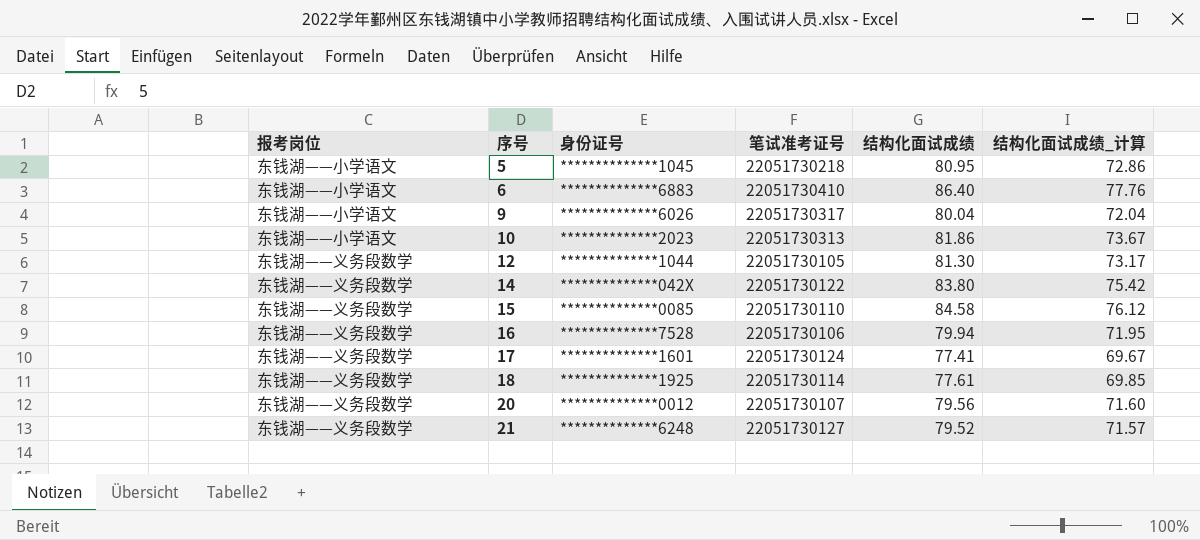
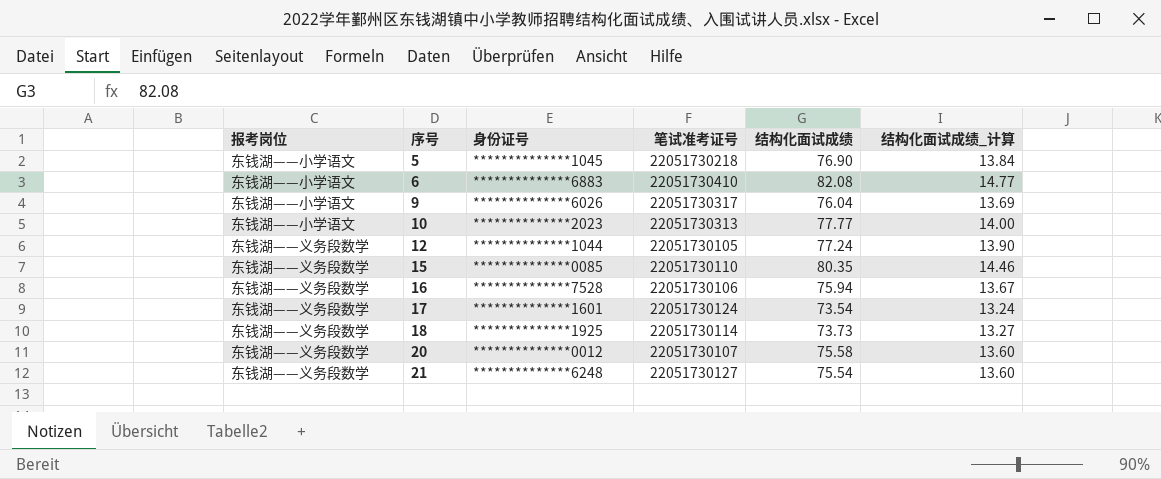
column 结构化面试成绩_计算 | formula: [结构化面试成绩] * 0.9 -> [结构化面试成绩] * 0.18
row 14: 东钱湖——义务段数学 | **************042X | 22051730122 | 83.80 | 75.42 -> none
5 | 结构化面试成绩: 80.95 -> 76.90
6 | 结构化面试成绩: 86.40 -> 82.08
9 | 结构化面试成绩: 80.04 -> 76.04
10 | 结构化面试成绩: 81.86 -> 77.77
12 | 结构化面试成绩: 81.30 -> 77.24
15 | 结构化面试成绩: 84.58 -> 80.35
16 | 结构化面试成绩: 79.94 -> 75.94
17 | 结构化面试成绩: 77.41 -> 73.54
18 | 结构化面试成绩: 77.61 -> 73.73
20 | 结构化面试成绩: 79.56 -> 75.58
21 | 结构化面试成绩: 79.52 -> 75.54

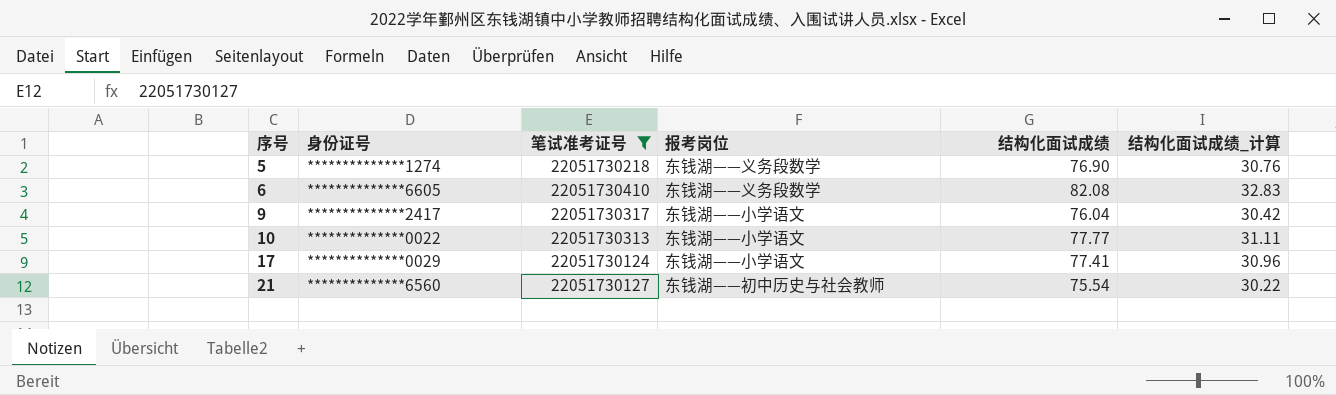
filter: none -> 笔试准考证号 >= 22051730124
column 报考岗位 | position: 1 -> 4
column 结构化面试成绩_计算 | formula: [结构化面试成绩] * 0.18 -> [结构化面试成绩] * 0.4
5 | 身份证号: **************1045 -> **************1274
5 | 报考岗位: 东钱湖——小学语文 -> 东钱湖——义务段数学
6 | 身份证号: **************6883 -> **************6605
6 | 报考岗位: 东钱湖——小学语文 -> 东钱湖——义务段数学
9 | 身份证号: **************6026 -> **************2417
10 | 身份证号: **************2023 -> **************0022
17 | 身份证号: **************1601 -> **************0029
17 | 报考岗位: 东钱湖——义务段数学 -> 东钱湖——小学语文
17 | 结构化面试成绩: 73.54 -> 77.41
21 | 身份证号: **************6248 -> **************6560
21 | 报考岗位: 东钱湖——义务段数学 -> 东钱湖——初中历史与社会教师

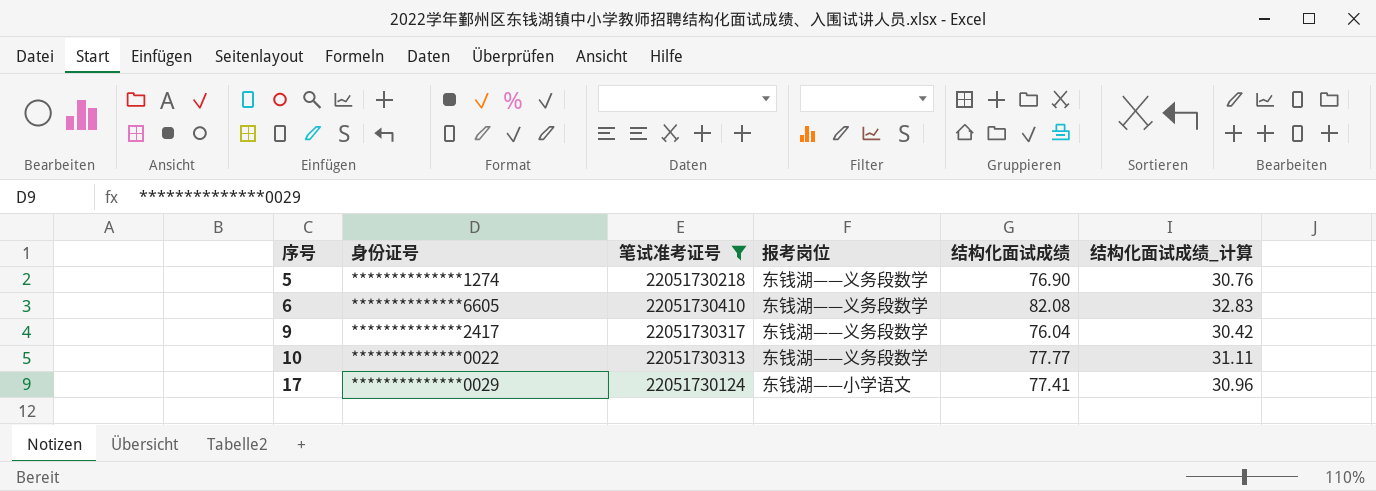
row 21: **************6560 | 22051730127 | 东钱湖——初中历史与社会教师 | 75.54 | 30.22 -> none
9 | 报考岗位: 东钱湖——小学语文 -> 东钱湖——义务段数学
10 | 报考岗位: 东钱湖——小学语文 -> 东钱湖——义务段数学

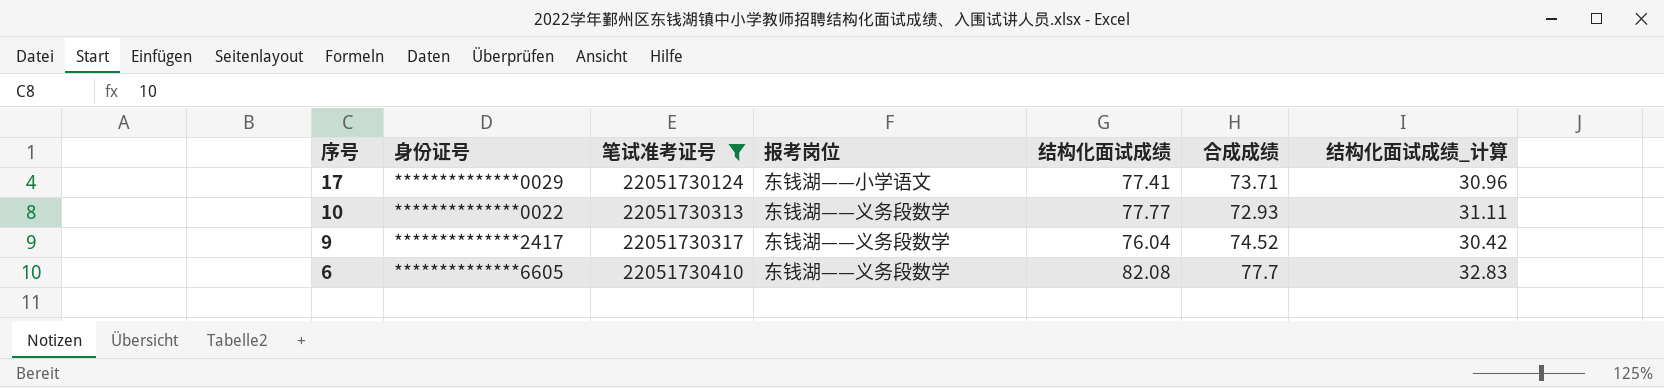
row order: 序号 ascending -> 序号 descending
column 合成成绩 | position: none -> 6
row 5: **************1274 | 22051730218 | 东钱湖——义务段数学 | 76.90 | 30.76 -> none

